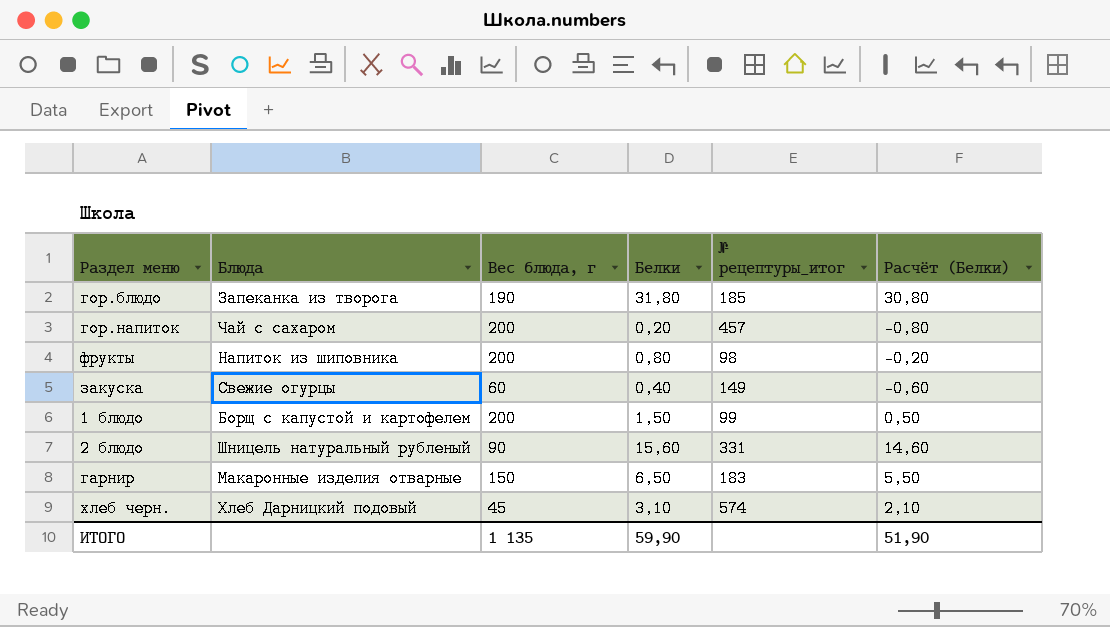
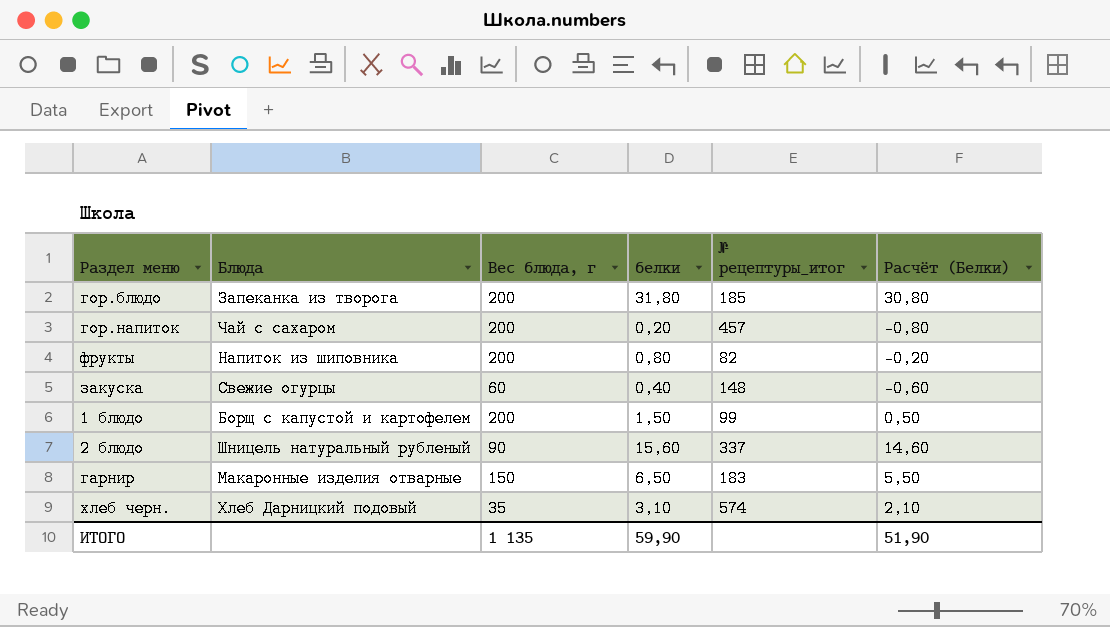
column name: Белки -> белки
гор.блюдо | Вес блюда, г: 190 -> 200
фрукты | № рецептуры_итог: 98 -> 82
закуска | № рецептуры_итог: 149 -> 148
2 блюдо | № рецептуры_итог: 331 -> 337
хлеб черн. | Вес блюда, г: 45 -> 35

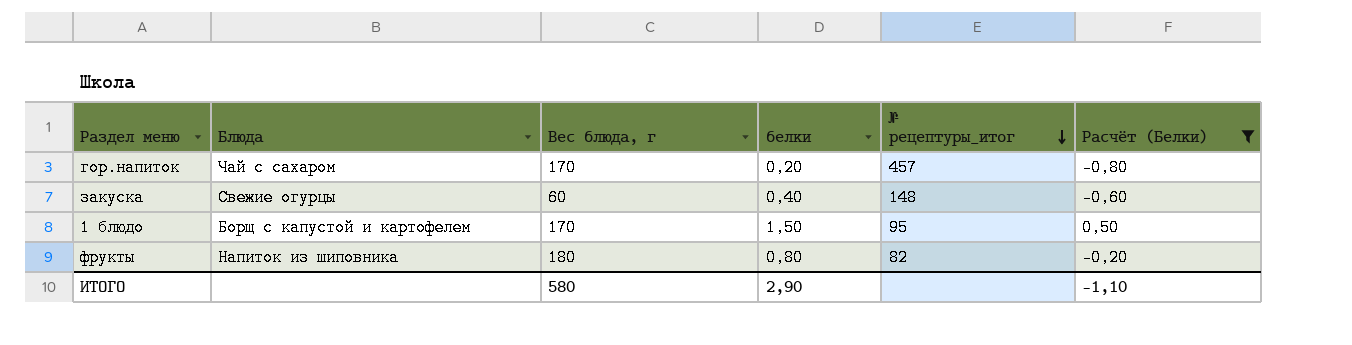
filter: none -> Расчёт (Белки) <= 0,50
row order: none -> № рецептуры_итог descending
гор.напиток | Вес блюда, г: 200 -> 170
1 блюдо | Вес блюда, г: 200 -> 170
1 блюдо | № рецептуры_итог: 99 -> 95
фрукты | Вес блюда, г: 200 -> 180
ИТОГО | Вес блюда, г: 1 135 -> 580
ИТОГО | белки: 59,90 -> 2,90
ИТОГО | Расчёт (Белки): 51,90 -> -1,10

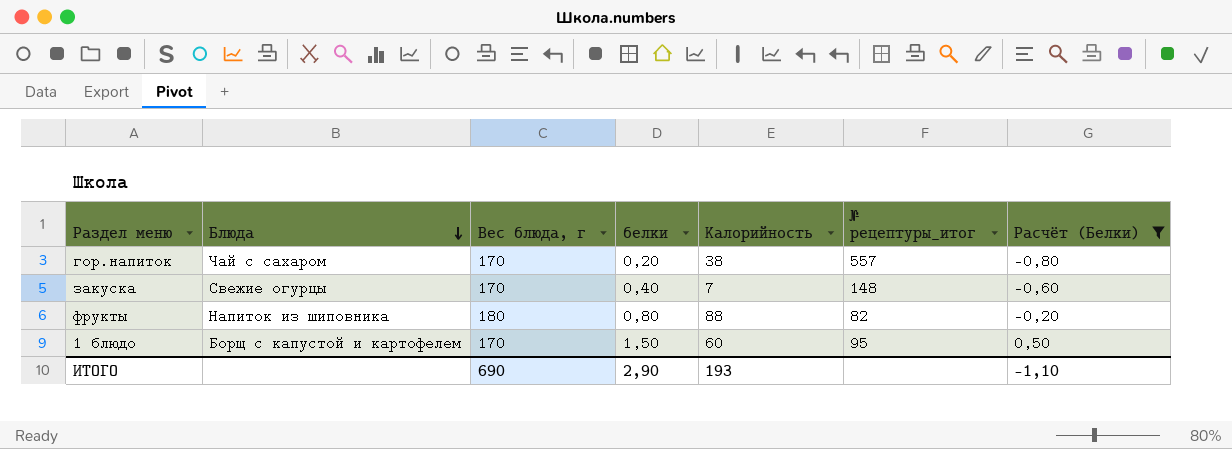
row order: № рецептуры_итог descending -> Блюда descending
column Калорийность | position: none -> 5
гор.напиток | № рецептуры_итог: 457 -> 557
закуска | Вес блюда, г: 60 -> 170
ИТОГО | Вес блюда, г: 580 -> 690

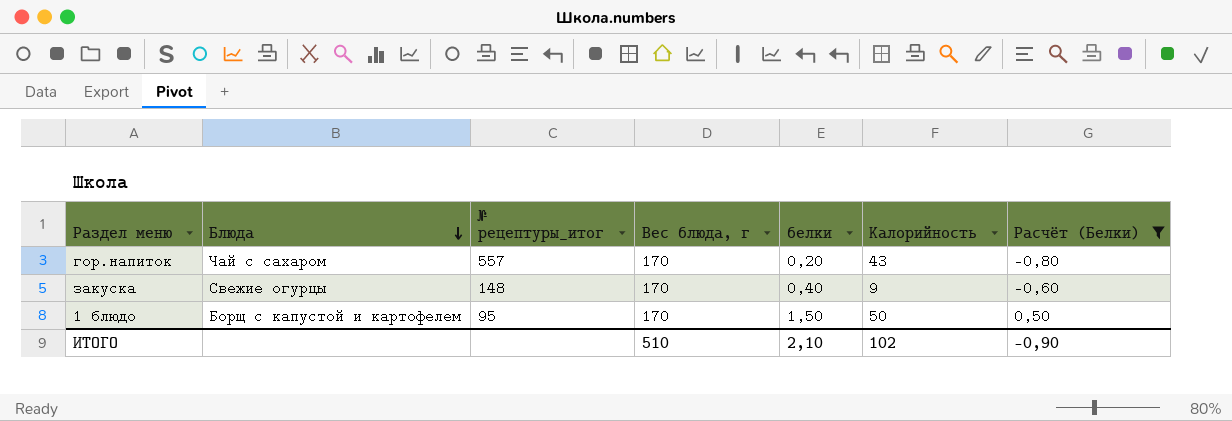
column № рецептуры_итог | position: 6 -> 3
row фрукты: Напиток из шиповника | 180 | 0,80 | 88 | 82 | -0,20 -> none
гор.напиток | Калорийность: 38 -> 43
закуска | Калорийность: 7 -> 9
1 блюдо | Калорийность: 60 -> 50
ИТОГО | Вес блюда, г: 690 -> 510
ИТОГО | белки: 2,90 -> 2,10
ИТОГО | Калорийность: 193 -> 102
ИТОГО | Расчёт (Белки): -1,10 -> -0,90

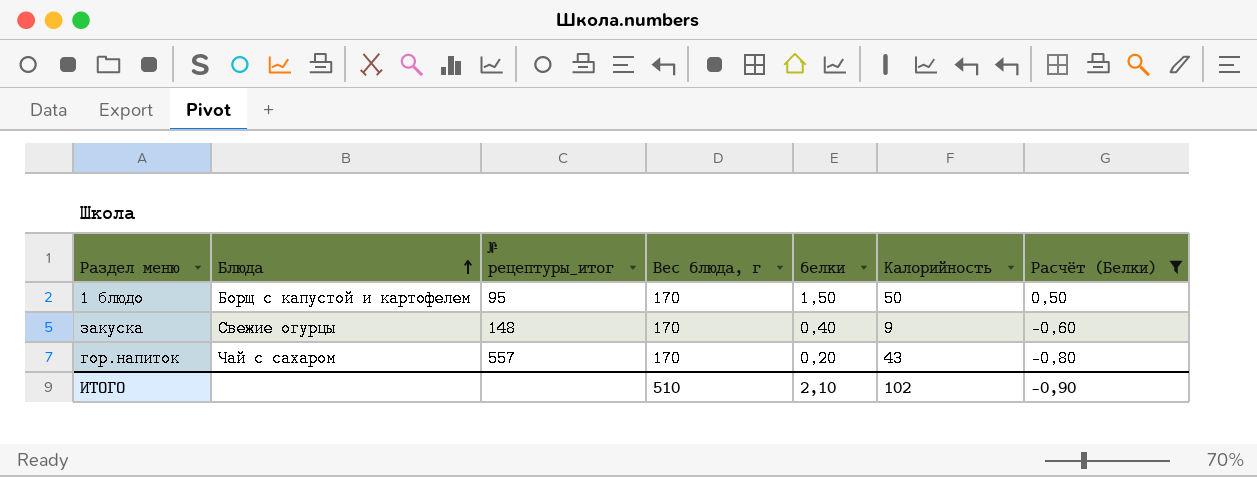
row order: Блюда descending -> Блюда ascending

